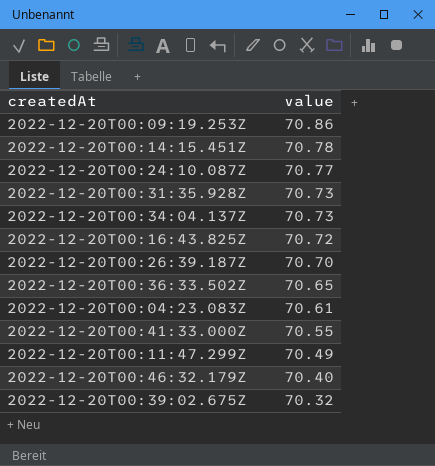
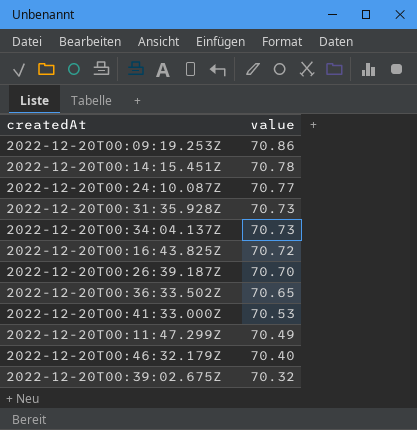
row 2022-12-20T00:04:23.083Z: 70.61 -> none
2022-12-20T00:41:33.000Z | value: 70.55 -> 70.53

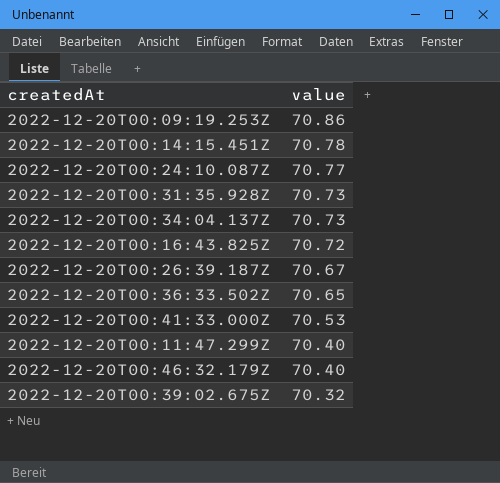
2022-12-20T00:26:39.187Z | value: 70.70 -> 70.67
2022-12-20T00:11:47.299Z | value: 70.49 -> 70.40

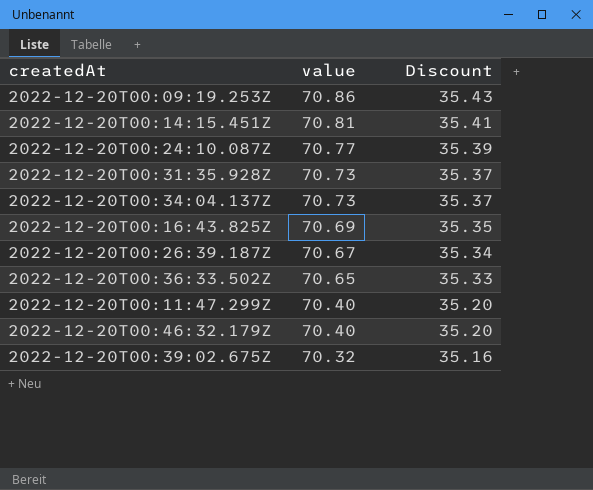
column Discount | formula: none -> [value] * 0.5
row 2022-12-20T00:41:33.000Z: 70.53 -> none
2022-12-20T00:14:15.451Z | value: 70.78 -> 70.81
2022-12-20T00:16:43.825Z | value: 70.72 -> 70.69

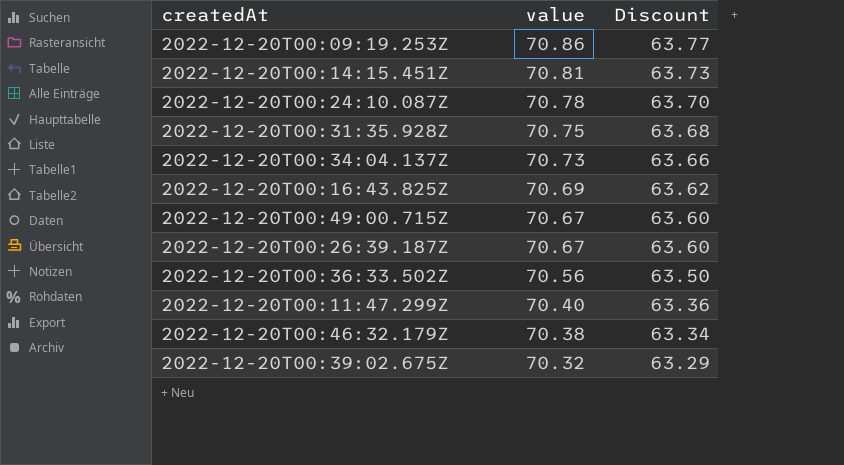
column Discount | formula: [value] * 0.5 -> [value] * 0.9
2022-12-20T00:24:10.087Z | value: 70.77 -> 70.78
2022-12-20T00:31:35.928Z | value: 70.73 -> 70.75
row 2022-12-20T00:49:00.715Z: none -> 70.67 | 63.60
2022-12-20T00:36:33.502Z | value: 70.65 -> 70.56
2022-12-20T00:46:32.179Z | value: 70.40 -> 70.38

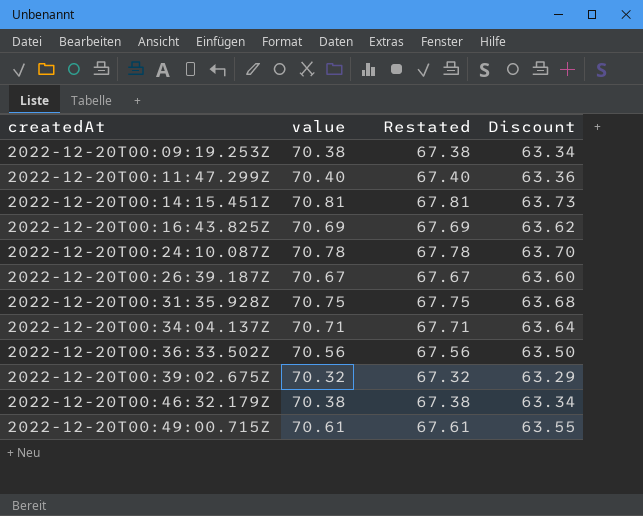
row order: value descending -> createdAt ascending
column Restated | formula: none -> [value] - 3
2022-12-20T00:09:19.253Z | value: 70.86 -> 70.38
2022-12-20T00:09:19.253Z | Discount: 63.77 -> 63.34
2022-12-20T00:34:04.137Z | value: 70.73 -> 70.71
2022-12-20T00:34:04.137Z | Discount: 63.66 -> 63.64
2022-12-20T00:49:00.715Z | value: 70.67 -> 70.61
2022-12-20T00:49:00.715Z | Discount: 63.60 -> 63.55

